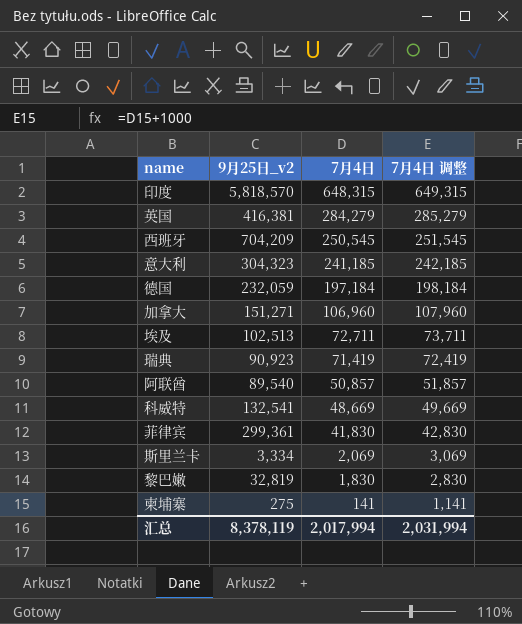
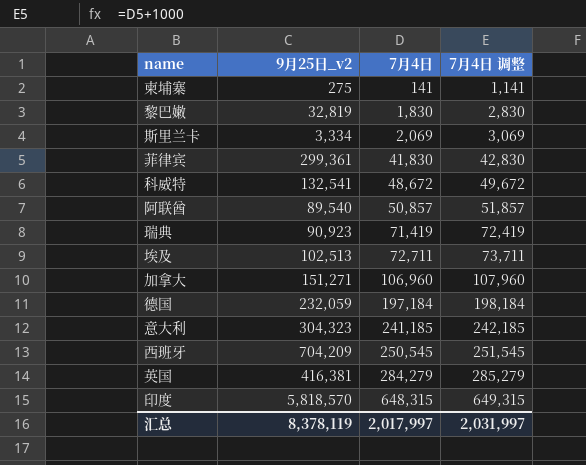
row order: 7月4日 descending -> 7月4日 ascending
科威特 | 7月4日: 48,669 -> 48,672
科威特 | 7月4日 调整: 49,669 -> 49,672
汇总 | 7月4日: 2,017,994 -> 2,017,997
汇总 | 7月4日 调整: 2,031,994 -> 2,031,997

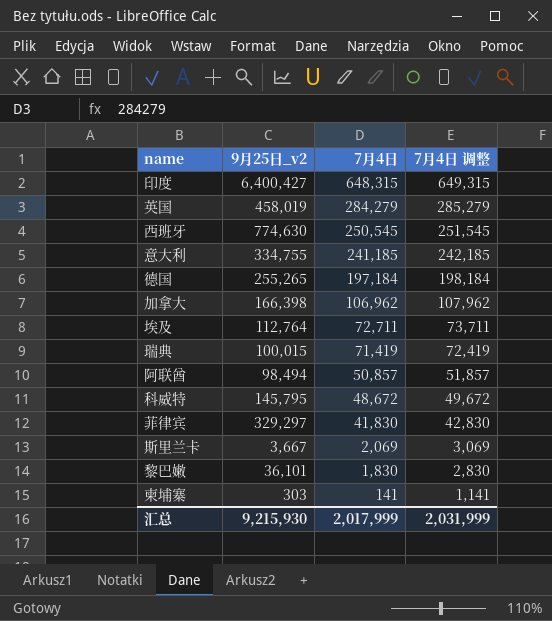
row order: 7月4日 ascending -> 7月4日 descending
印度 | 9月25日_v2: 5,818,570 -> 6,400,427
英国 | 9月25日_v2: 416,381 -> 458,019
西班牙 | 9月25日_v2: 704,209 -> 774,630
意大利 | 9月25日_v2: 304,323 -> 334,755
德国 | 9月25日_v2: 232,059 -> 255,265
加拿大 | 9月25日_v2: 151,271 -> 166,398
加拿大 | 7月4日: 106,960 -> 106,962
加拿大 | 7月4日 调整: 107,960 -> 107,962
埃及 | 9月25日_v2: 102,513 -> 112,764
瑞典 | 9月25日_v2: 90,923 -> 100,015
阿联酋 | 9月25日_v2: 89,540 -> 98,494
科威特 | 9月25日_v2: 132,541 -> 145,795
菲律宾 | 9月25日_v2: 299,361 -> 329,297
斯里兰卡 | 9月25日_v2: 3,334 -> 3,667
黎巴嫩 | 9月25日_v2: 32,819 -> 36,101
柬埔寨 | 9月25日_v2: 275 -> 303
汇总 | 9月25日_v2: 8,378,119 -> 9,215,930
汇总 | 7月4日: 2,017,997 -> 2,017,999
汇总 | 7月4日 调整: 2,031,997 -> 2,031,999

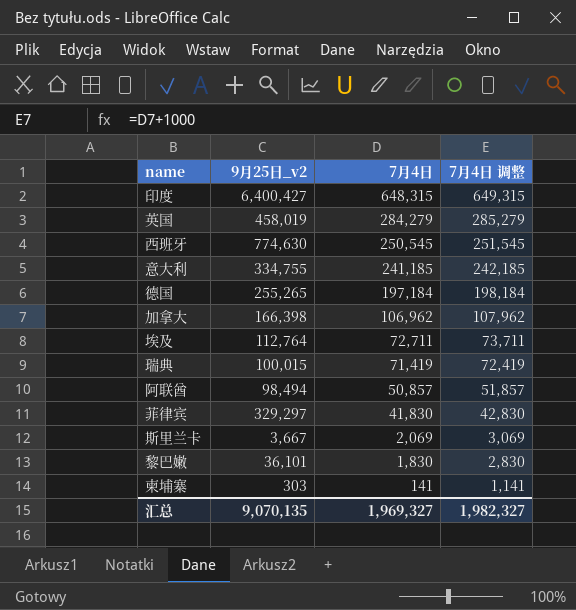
row 科威特: 145,795 | 48,672 | 49,672 -> none
汇总 | 9月25日_v2: 9,215,930 -> 9,070,135
汇总 | 7月4日: 2,017,999 -> 1,969,327
汇总 | 7月4日 调整: 2,031,999 -> 1,982,327

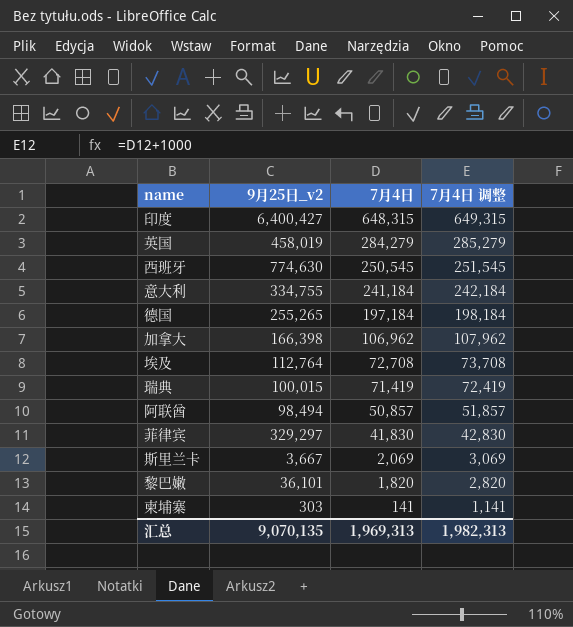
意大利 | 7月4日: 241,185 -> 241,184
意大利 | 7月4日 调整: 242,185 -> 242,184
埃及 | 7月4日: 72,711 -> 72,708
埃及 | 7月4日 调整: 73,711 -> 73,708
黎巴嫩 | 7月4日: 1,830 -> 1,820
黎巴嫩 | 7月4日 调整: 2,830 -> 2,820
汇总 | 7月4日: 1,969,327 -> 1,969,313
汇总 | 7月4日 调整: 1,982,327 -> 1,982,313

